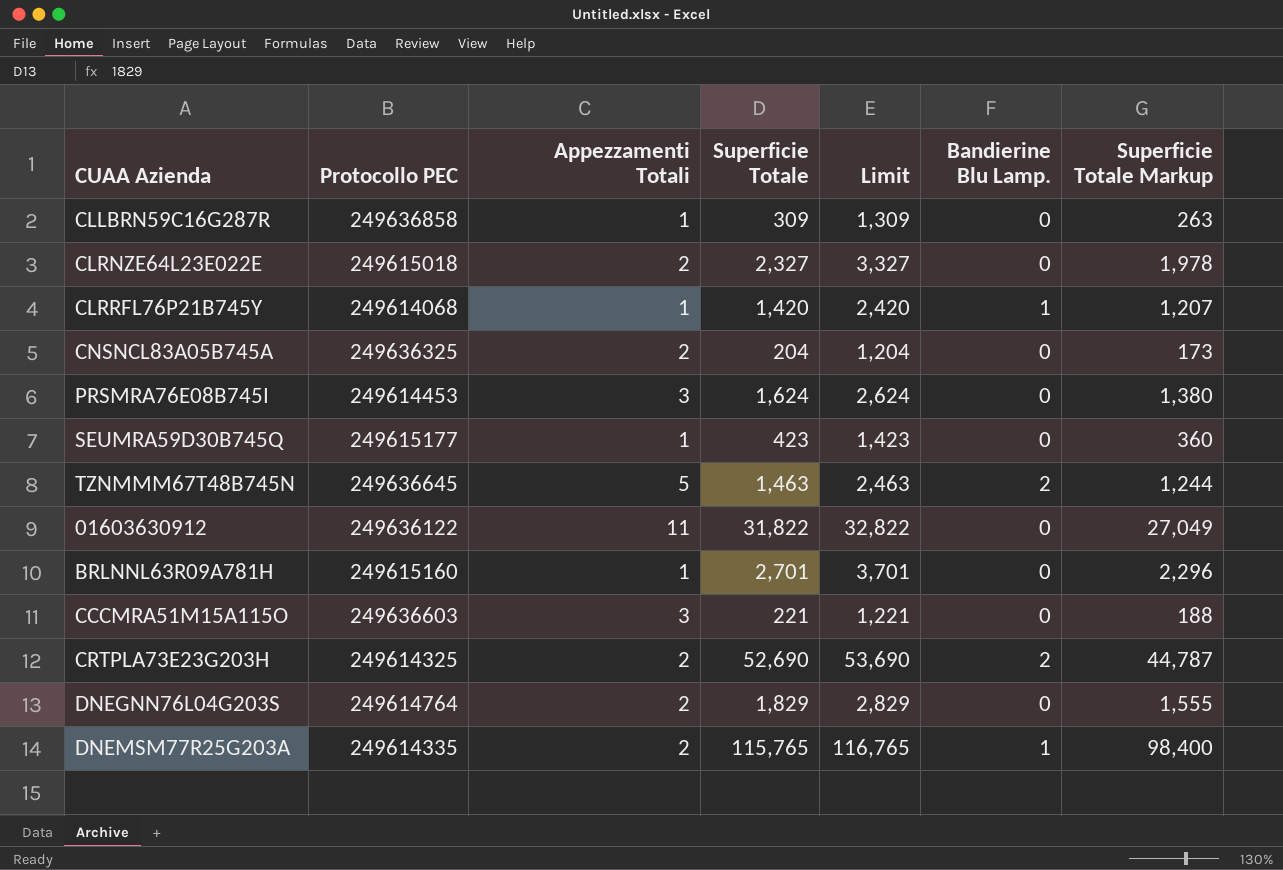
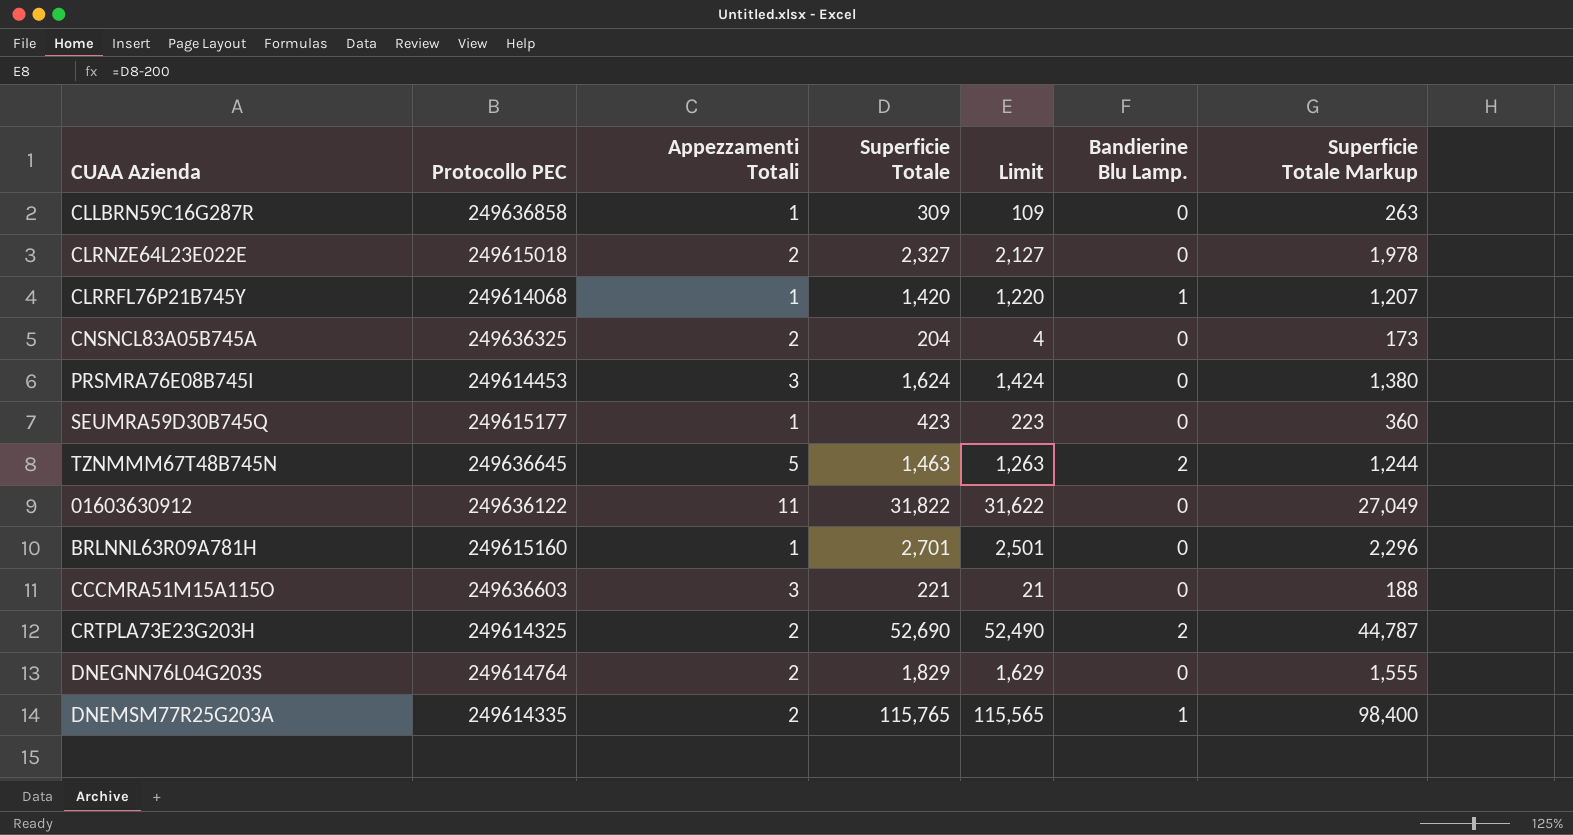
column Limit | formula: [Superficie Totale] + 1000 -> [Superficie Totale] - 200

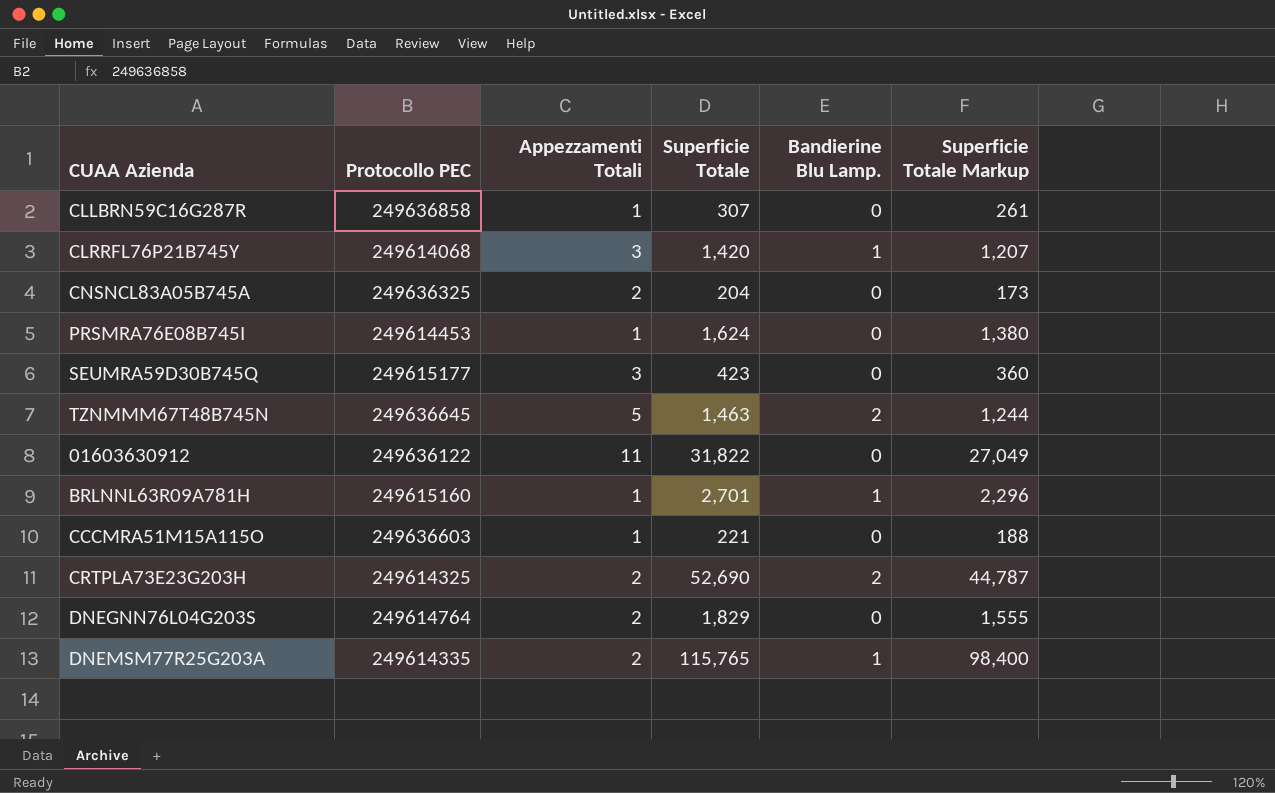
column Limit | formula: [Superficie Totale] - 200 -> none
row CLRNZE64L23E022E: 249615018 | 2 | 2,327 | 2,127 | 0 | 1,978 -> none
CLLBRN59C16G287R | Superficie Totale: 309 -> 307
CLLBRN59C16G287R | Superficie Totale Markup: 263 -> 261
CLRRFL76P21B745Y | Appezzamenti Totali: 1 -> 3
PRSMRA76E08B745I | Appezzamenti Totali: 3 -> 1
SEUMRA59D30B745Q | Appezzamenti Totali: 1 -> 3
BRLNNL63R09A781H | Bandierine Blu Lamp.: 0 -> 1
CCCMRA51M15A115O | Appezzamenti Totali: 3 -> 1

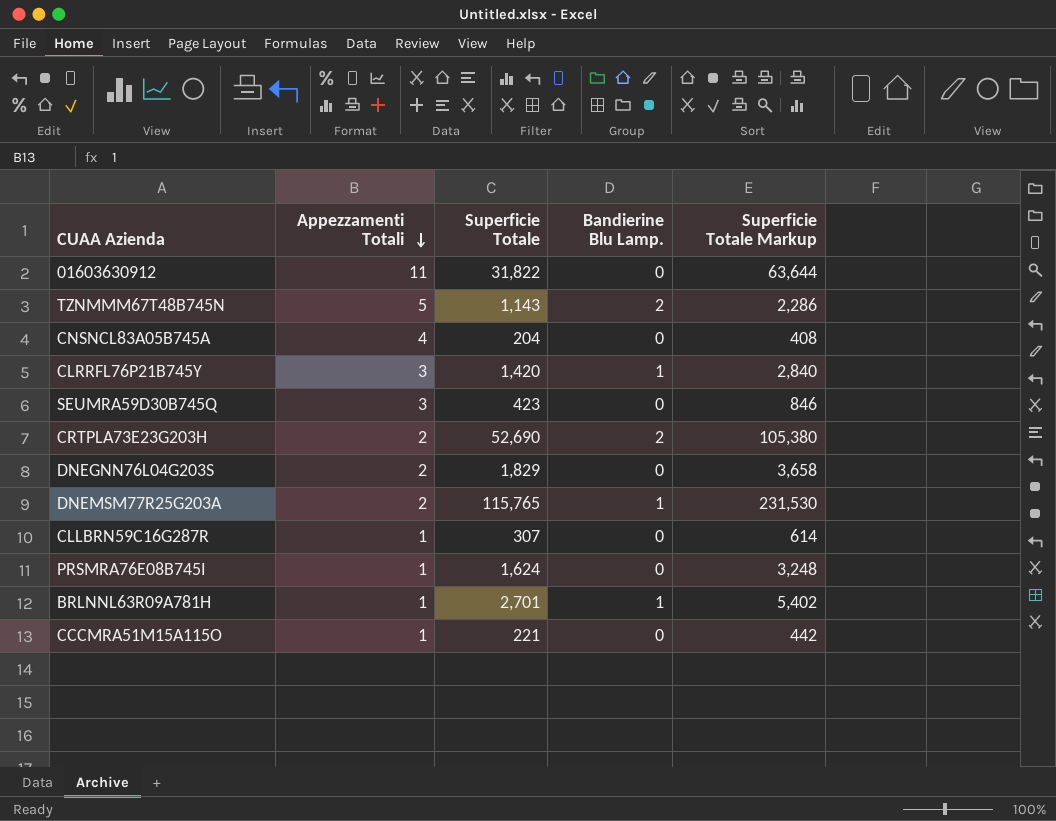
row order: none -> Appezzamenti Totali descending
column Protocollo PEC | position: 2 -> none
column Superficie Totale Markup | formula: [Superficie Totale] * 0.85 -> [Superficie Totale] * 2
TZNMMM67T48B745N | Superficie Totale: 1,463 -> 1,143
CNSNCL83A05B745A | Appezzamenti Totali: 2 -> 4

